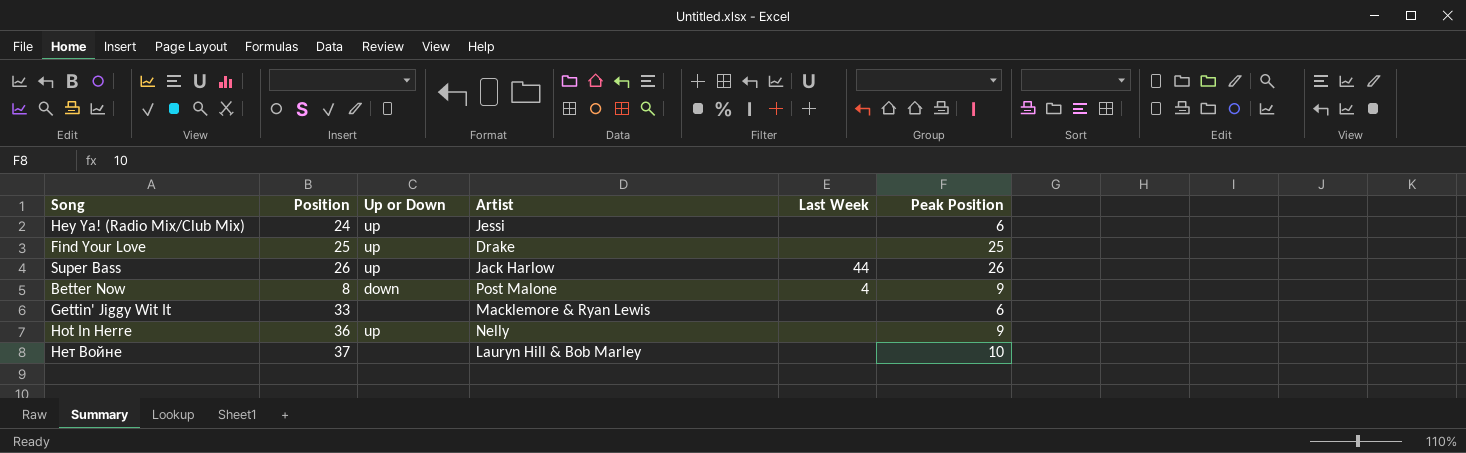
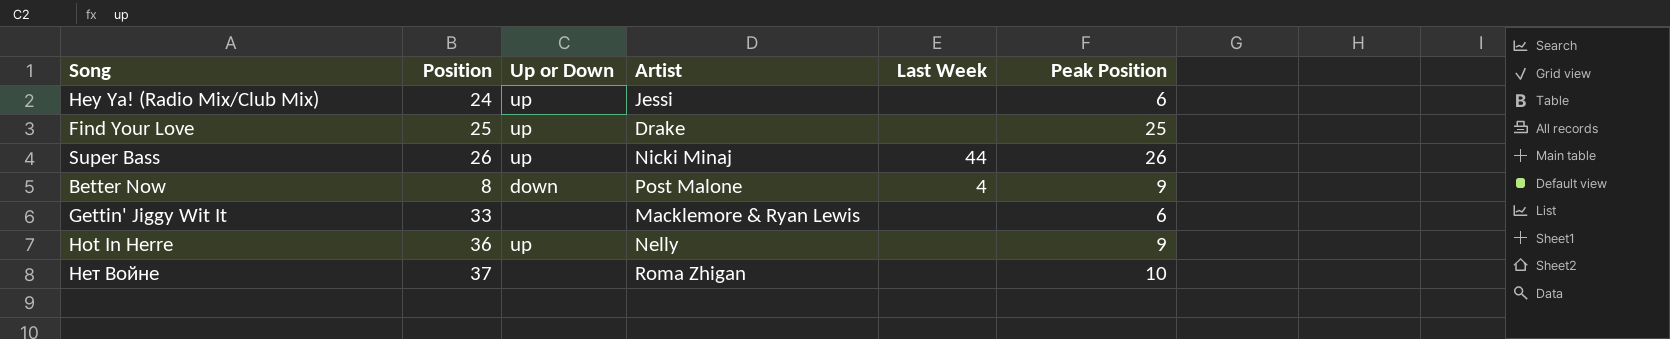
Super Bass | Artist: Jack Harlow -> Nicki Minaj
Нет Войне | Artist: Lauryn Hill & Bob Marley -> Roma Zhigan

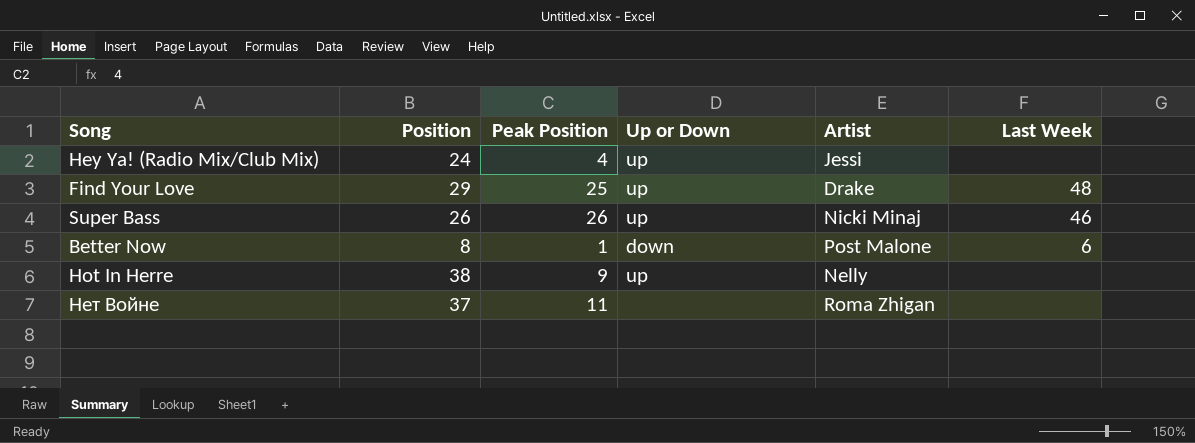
column Peak Position | position: 6 -> 3
row Gettin' Jiggy Wit It: 33 | none | Macklemore & Ryan Lewis | none | 6 -> none
Hey Ya! (Radio Mix/Club Mix) | Peak Position: 6 -> 4
Find Your Love | Position: 25 -> 29
Find Your Love | Last Week: none -> 48
Super Bass | Last Week: 44 -> 46
Better Now | Peak Position: 9 -> 1
Better Now | Last Week: 4 -> 6
Hot In Herre | Position: 36 -> 38
Нет Войне | Peak Position: 10 -> 11

